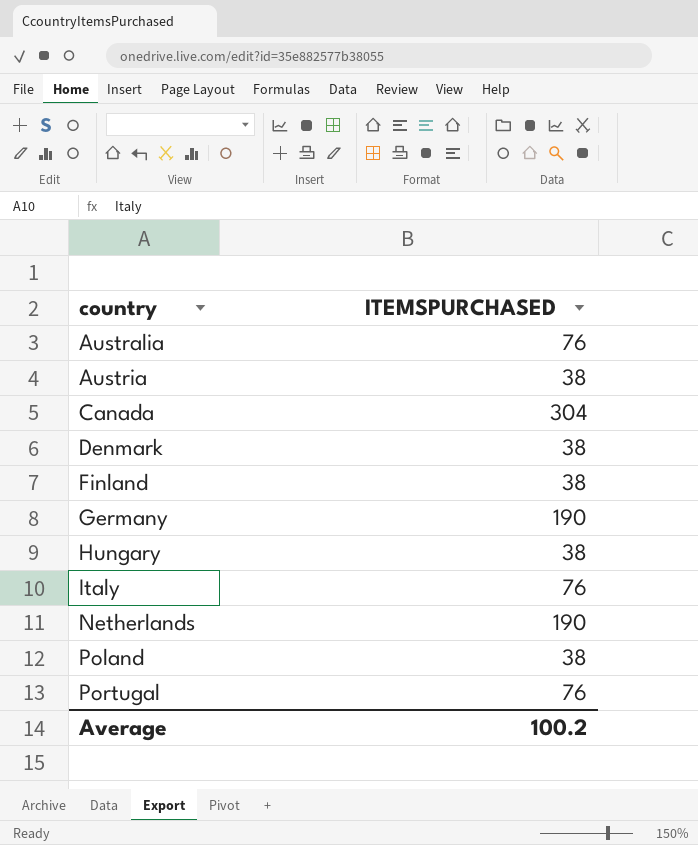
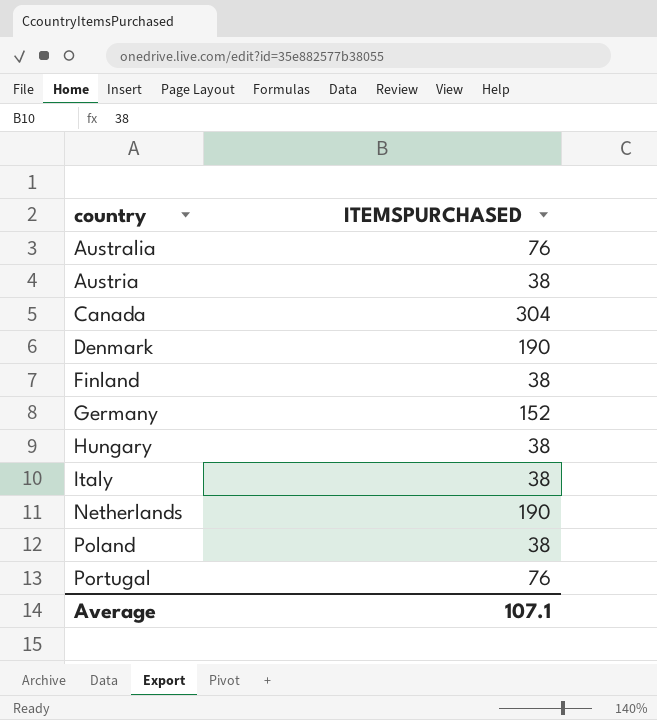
Denmark | ITEMSPURCHASED: 38 -> 190
Germany | ITEMSPURCHASED: 190 -> 152
Italy | ITEMSPURCHASED: 76 -> 38
Average | ITEMSPURCHASED: 100.2 -> 107.1

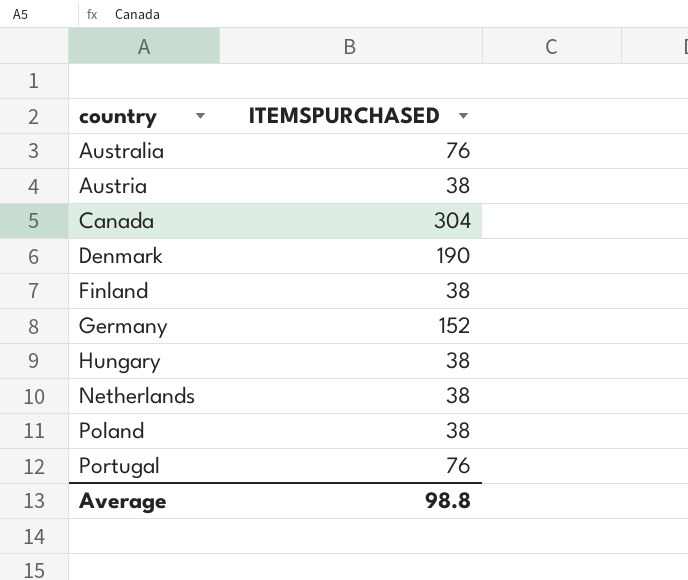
row Italy: 38 -> none
Netherlands | ITEMSPURCHASED: 190 -> 38
Average | ITEMSPURCHASED: 107.1 -> 98.8

